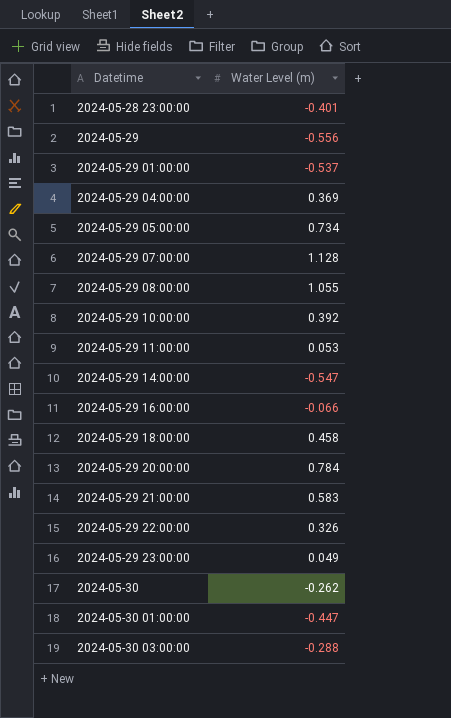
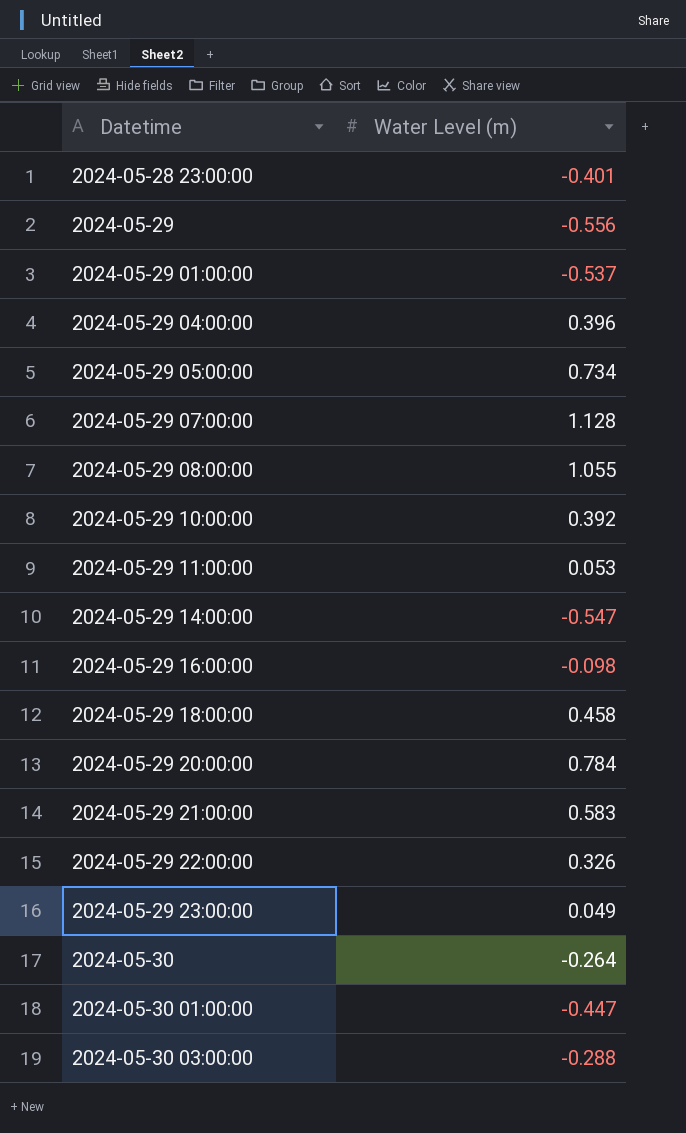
2024-05-29 04:00:00 | Water Level (m): 0.369 -> 0.396
2024-05-29 16:00:00 | Water Level (m): -0.066 -> -0.098
2024-05-30 | Water Level (m): -0.262 -> -0.264

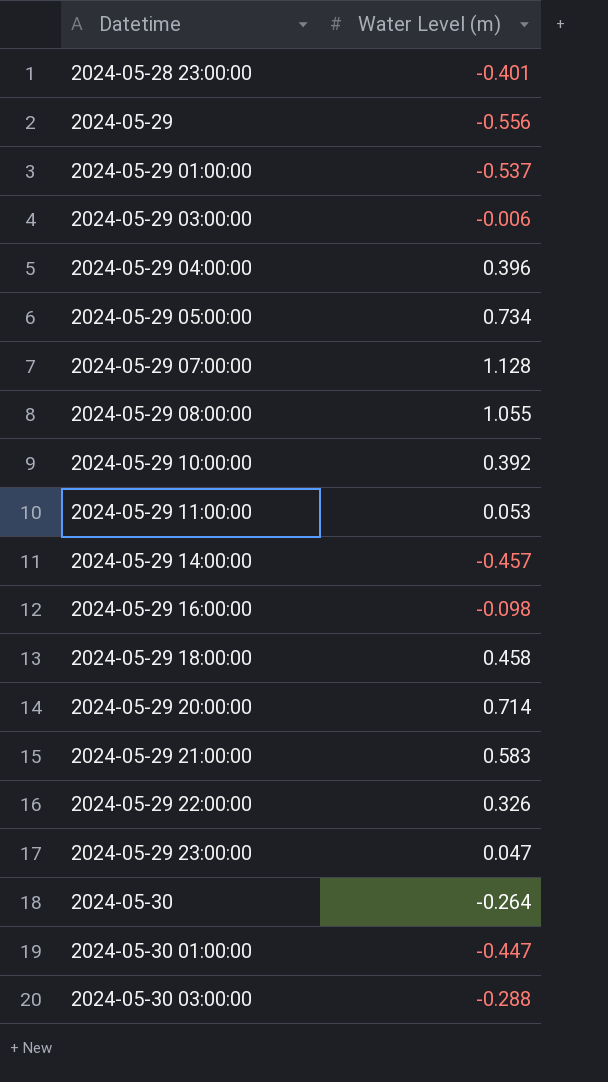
row 2024-05-29 03:00:00: none -> -0.006
2024-05-29 14:00:00 | Water Level (m): -0.547 -> -0.457
2024-05-29 20:00:00 | Water Level (m): 0.784 -> 0.714
2024-05-29 23:00:00 | Water Level (m): 0.049 -> 0.047

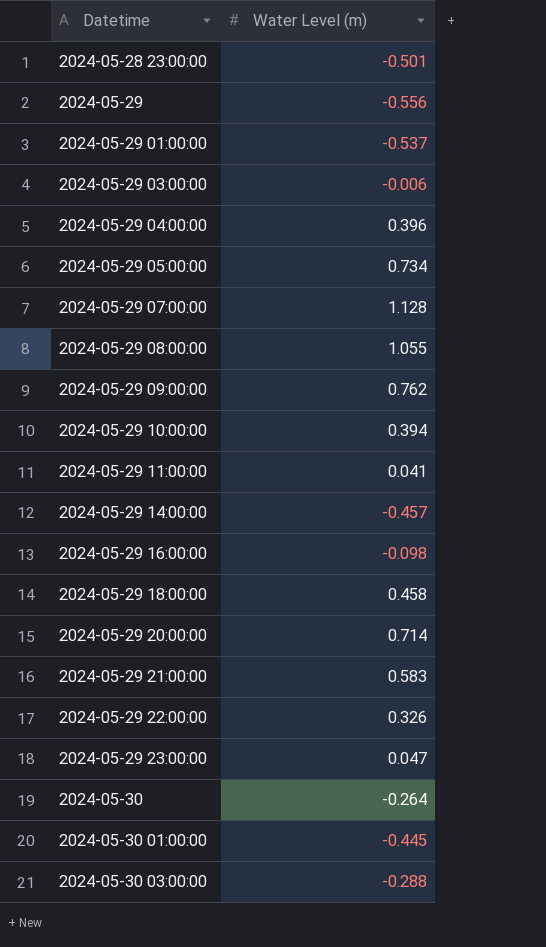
2024-05-28 23:00:00 | Water Level (m): -0.401 -> -0.501
row 2024-05-29 09:00:00: none -> 0.762
2024-05-29 10:00:00 | Water Level (m): 0.392 -> 0.394
2024-05-29 11:00:00 | Water Level (m): 0.053 -> 0.041
2024-05-30 01:00:00 | Water Level (m): -0.447 -> -0.445

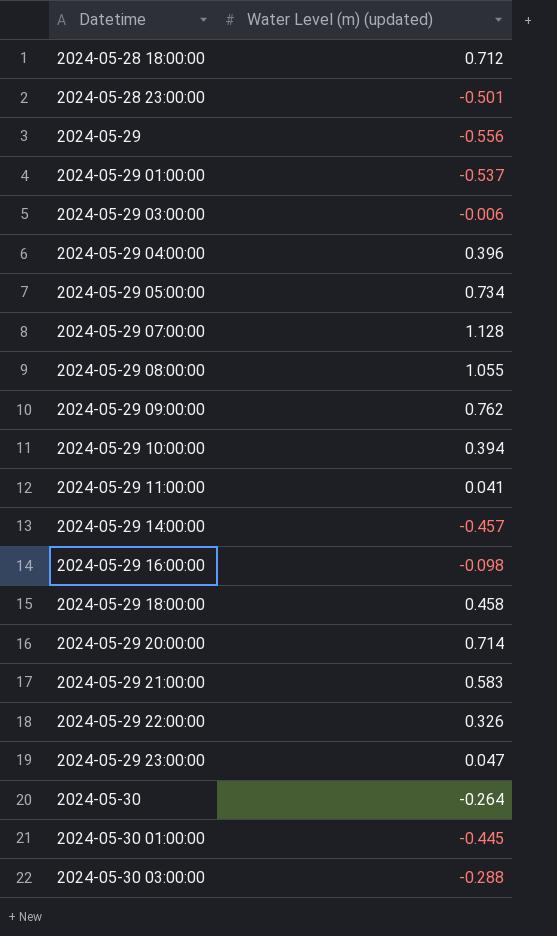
column name: Water Level (m) -> Water Level (m) (updated)
row 2024-05-28 18:00:00: none -> 0.712

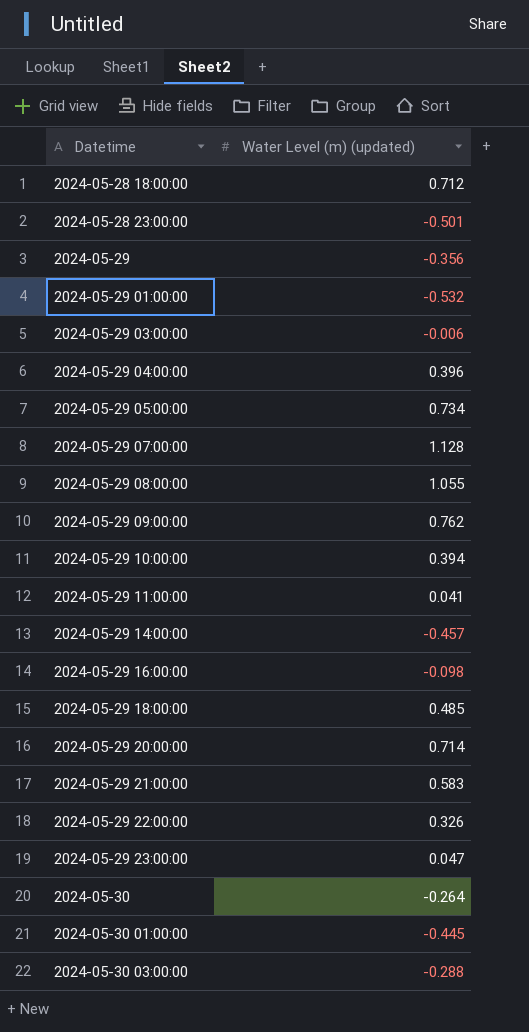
2024-05-29 | Water Level (m) (updated): -0.556 -> -0.356
2024-05-29 01:00:00 | Water Level (m) (updated): -0.537 -> -0.532
2024-05-29 18:00:00 | Water Level (m) (updated): 0.458 -> 0.485

